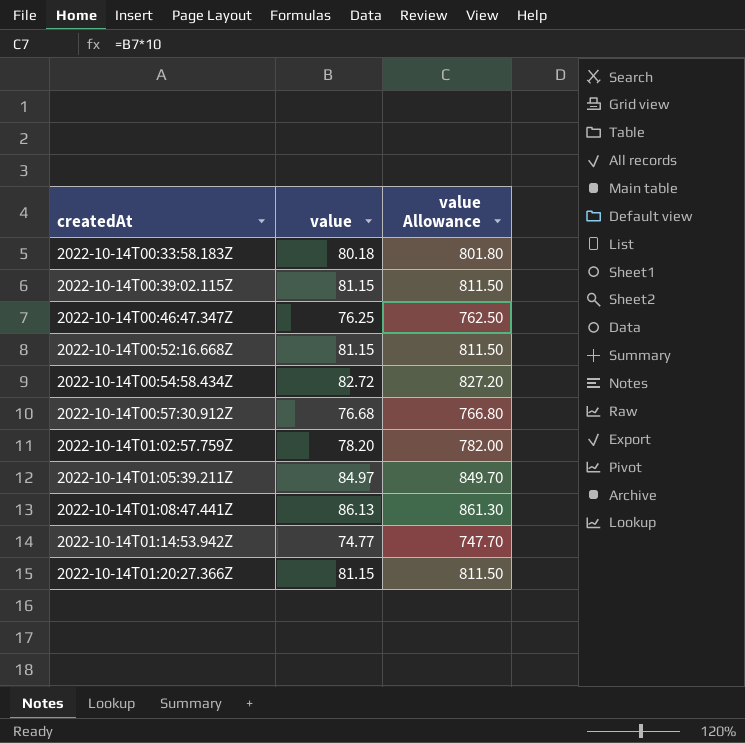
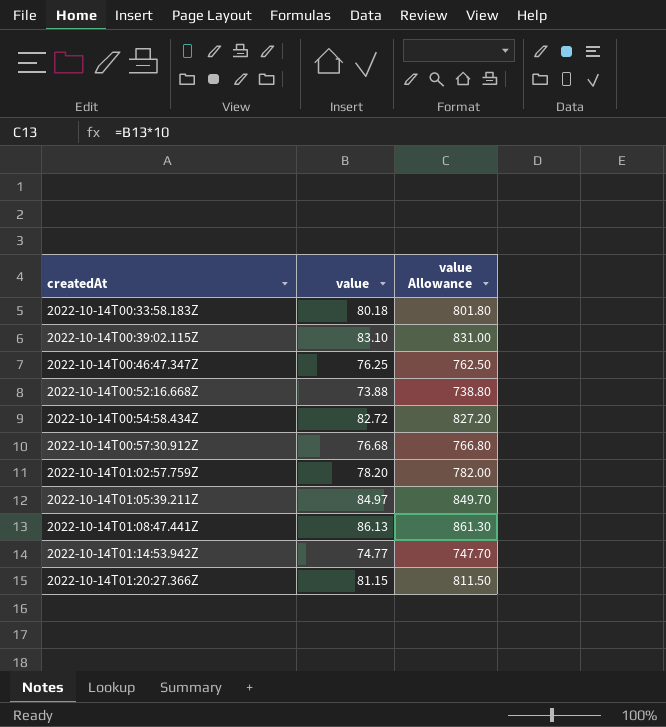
2022-10-14T00:39:02.115Z | value: 81.15 -> 83.10
2022-10-14T00:39:02.115Z | value Allowance: 811.50 -> 831.00
2022-10-14T00:52:16.668Z | value: 81.15 -> 73.88
2022-10-14T00:52:16.668Z | value Allowance: 811.50 -> 738.80

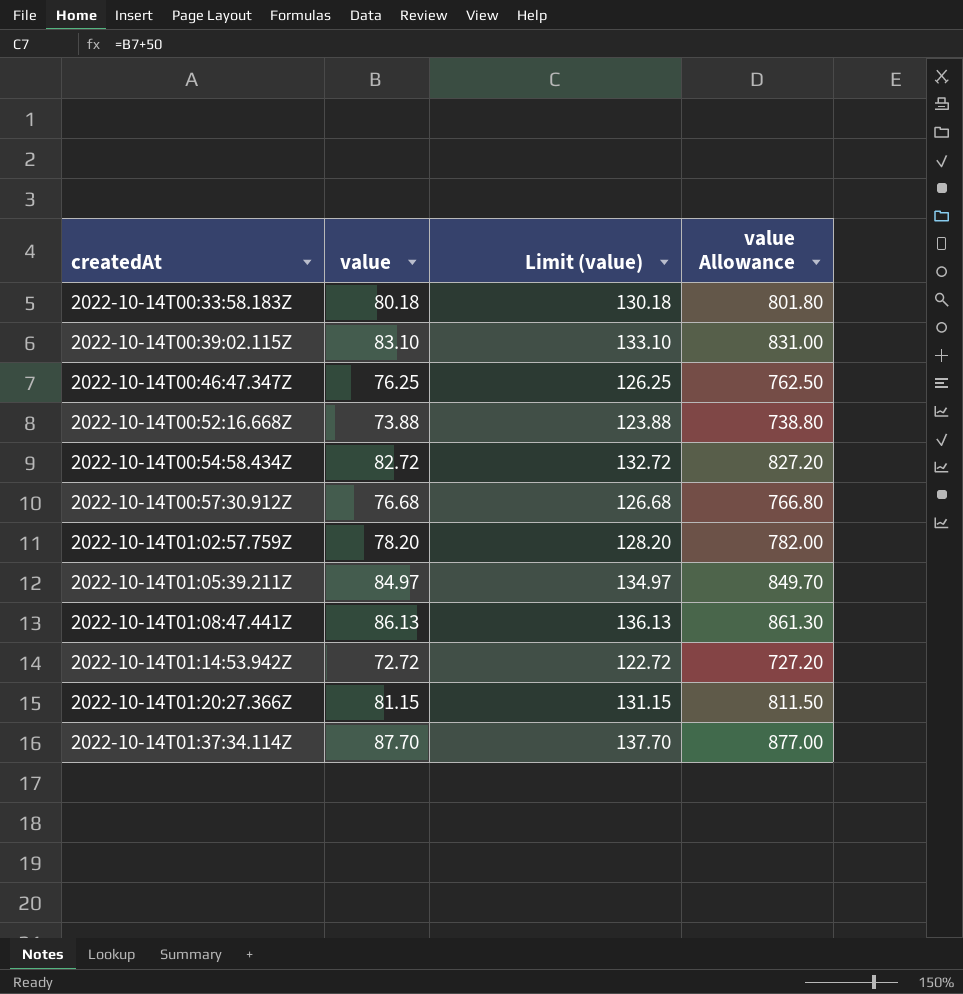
column Limit (value) | formula: none -> [value] + 50
2022-10-14T01:14:53.942Z | value: 74.77 -> 72.72
2022-10-14T01:14:53.942Z | value Allowance: 747.70 -> 727.20
row 2022-10-14T01:37:34.114Z: none -> 87.70 | 137.70 | 877.00

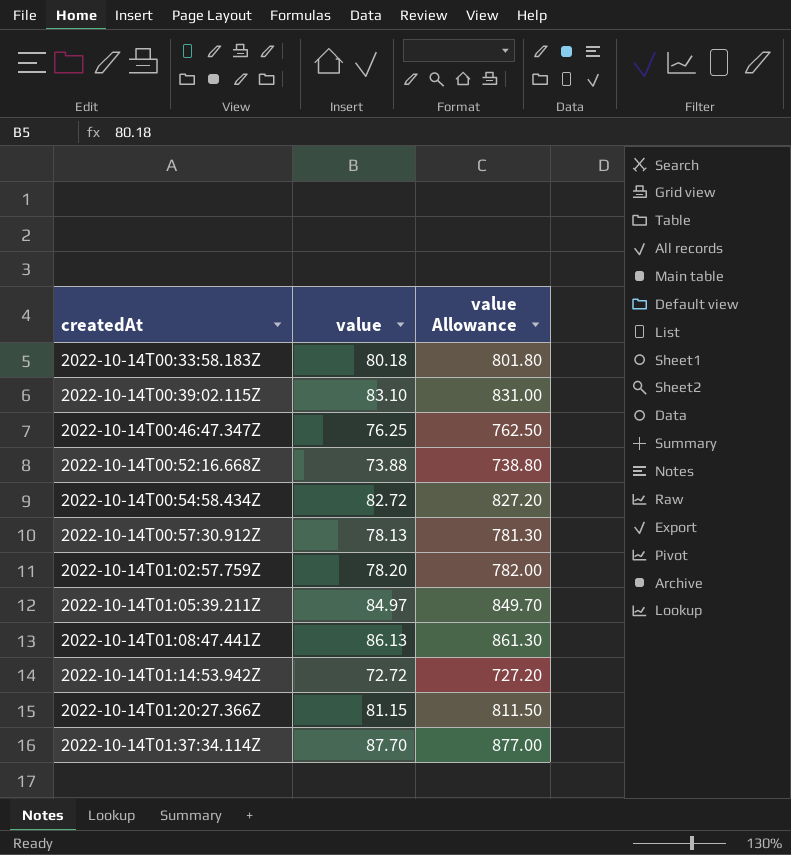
column Limit (value) | formula: [value] + 50 -> none
2022-10-14T00:57:30.912Z | value: 76.68 -> 78.13
2022-10-14T00:57:30.912Z | value Allowance: 766.80 -> 781.30

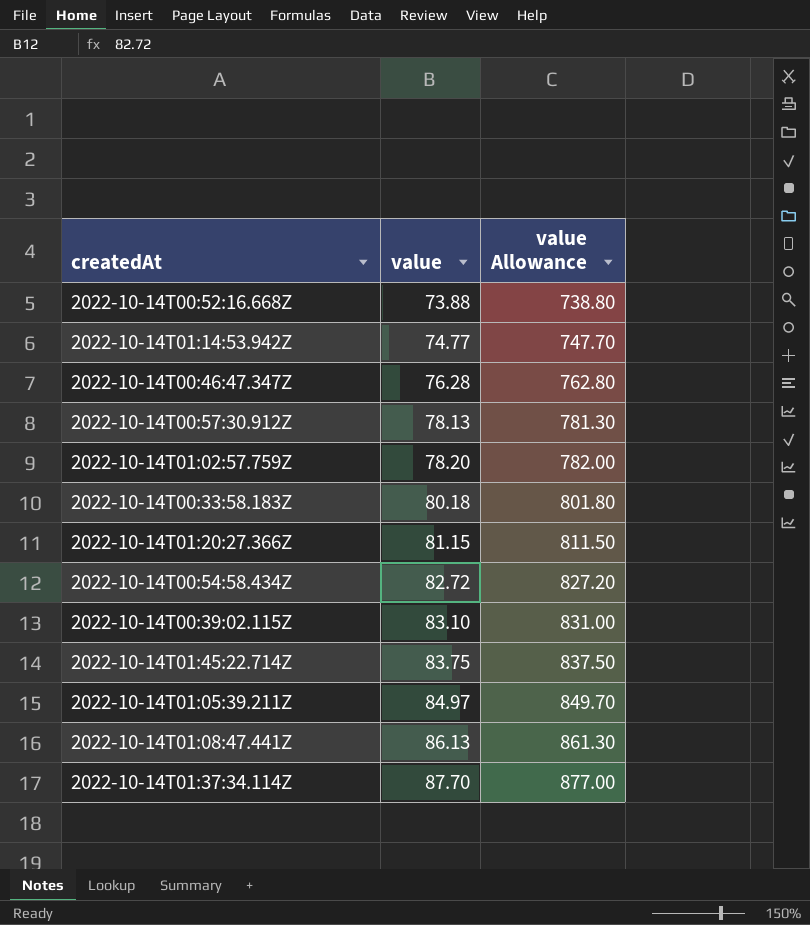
row order: createdAt ascending -> value ascending
2022-10-14T01:14:53.942Z | value: 72.72 -> 74.77
2022-10-14T01:14:53.942Z | value Allowance: 727.20 -> 747.70
2022-10-14T00:46:47.347Z | value: 76.25 -> 76.28
2022-10-14T00:46:47.347Z | value Allowance: 762.50 -> 762.80
row 2022-10-14T01:45:22.714Z: none -> 83.75 | 837.50

